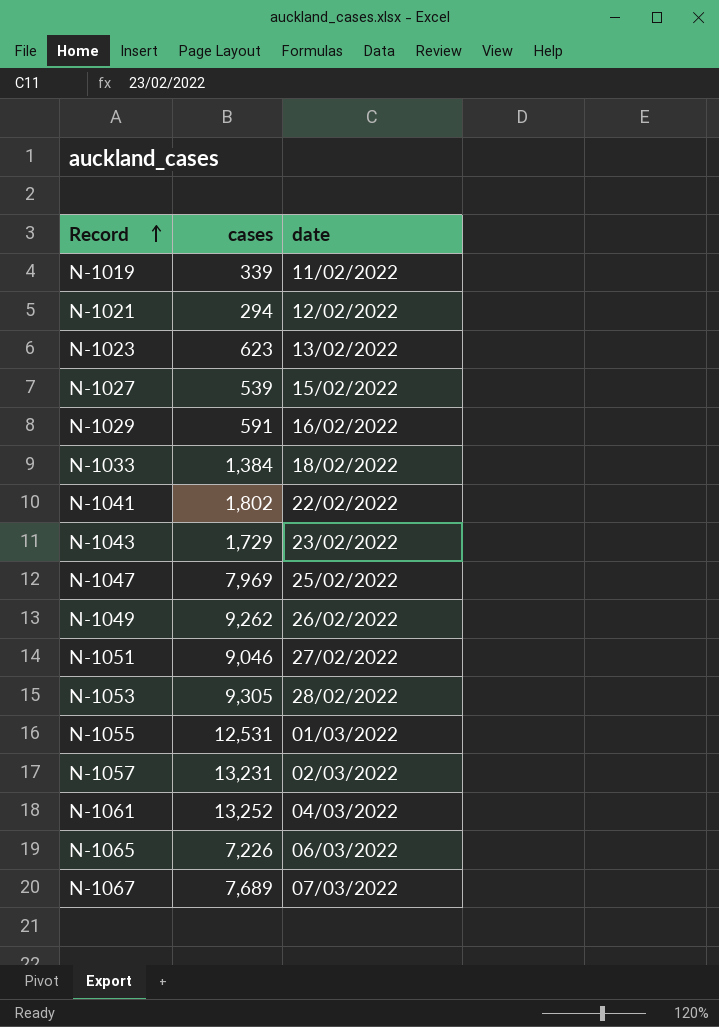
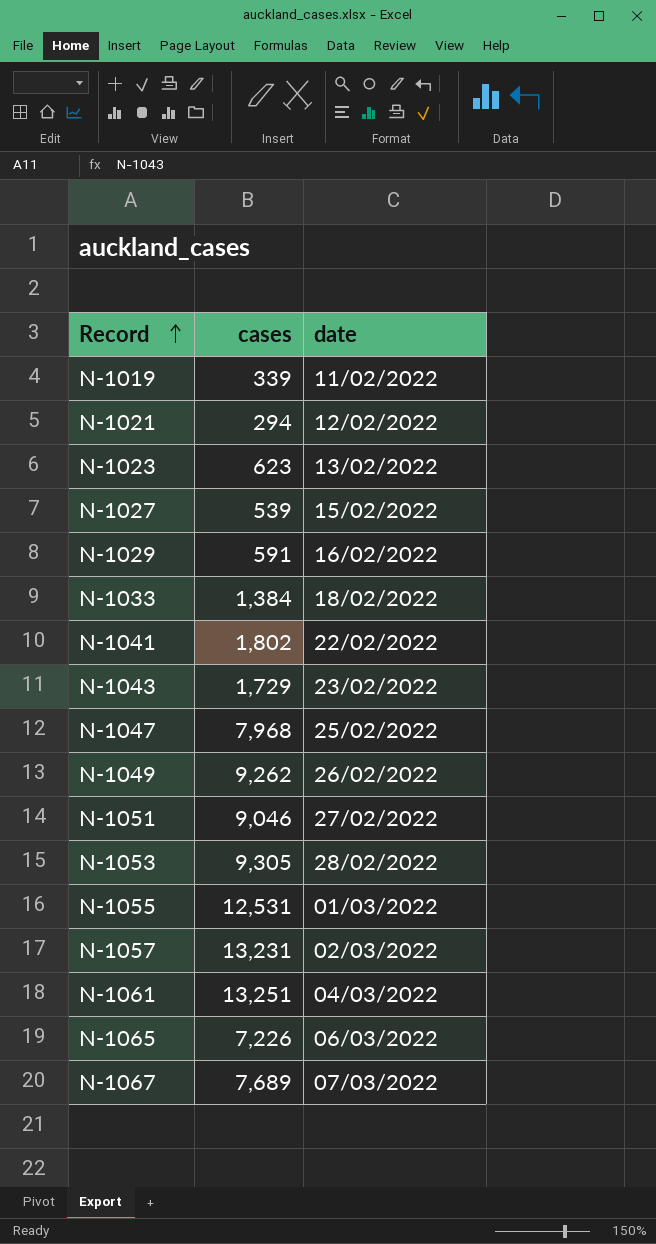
N-1047 | cases: 7,969 -> 7,968
N-1061 | cases: 13,252 -> 13,251

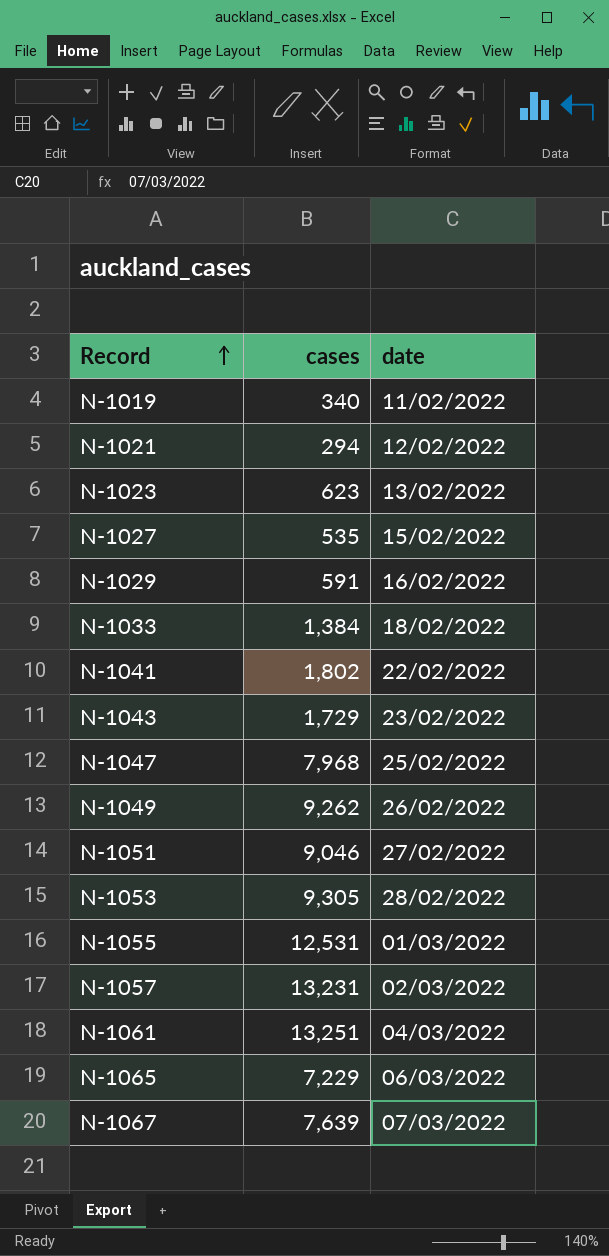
N-1019 | cases: 339 -> 340
N-1027 | cases: 539 -> 535
N-1065 | cases: 7,226 -> 7,229
N-1067 | cases: 7,689 -> 7,639

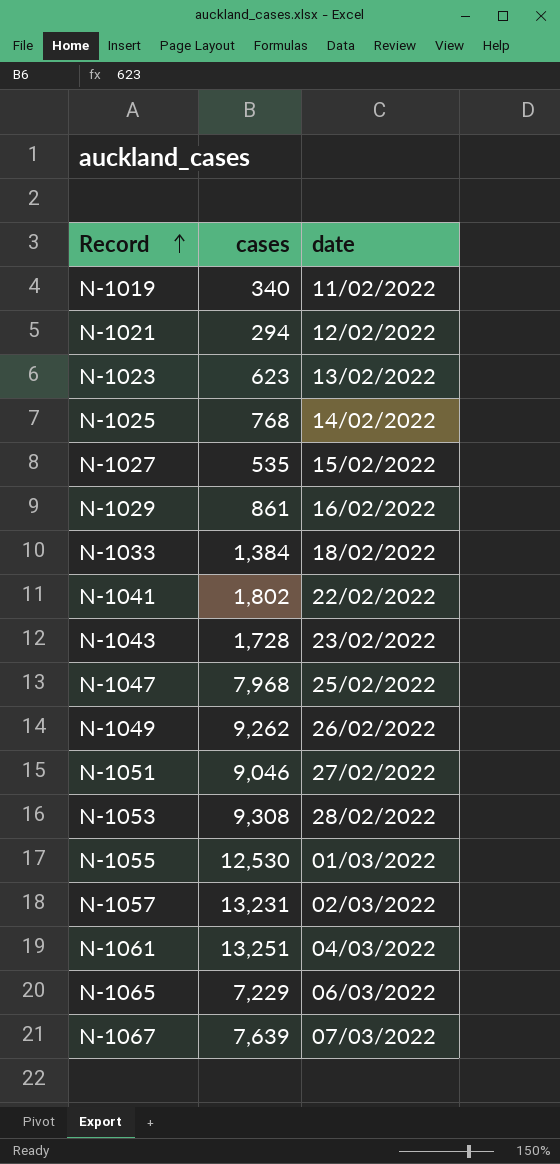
row N-1025: none -> 768 | 14/02/2022
N-1029 | cases: 591 -> 861
N-1043 | cases: 1,729 -> 1,728
N-1053 | cases: 9,305 -> 9,308
N-1055 | cases: 12,531 -> 12,530

